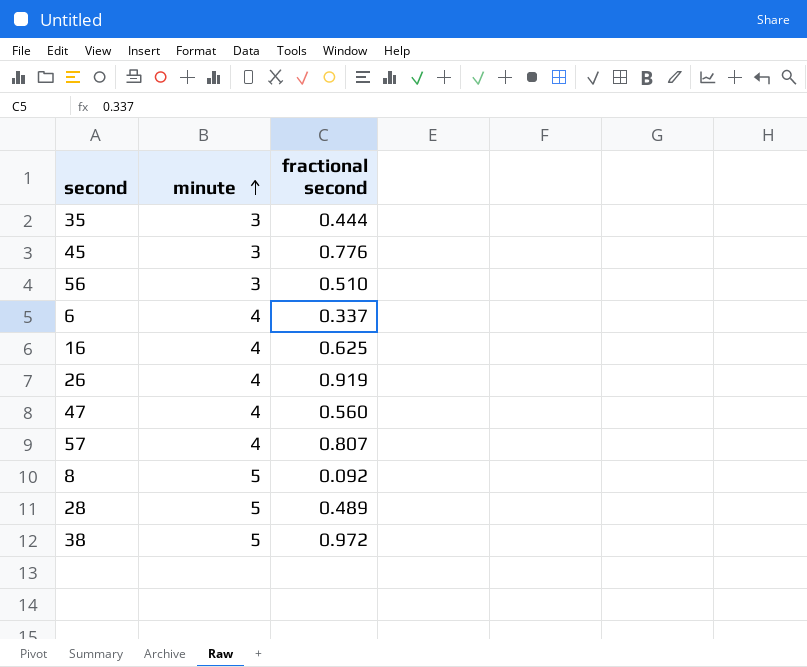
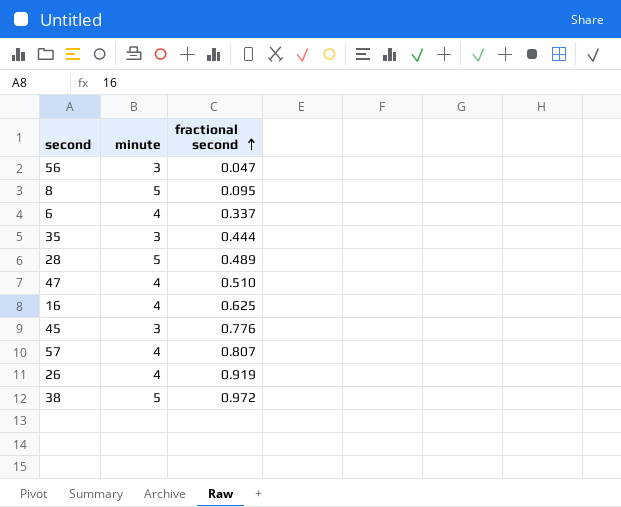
row order: minute ascending -> fractional second ascending
56 | fractional second: 0.510 -> 0.047
8 | fractional second: 0.092 -> 0.095
47 | fractional second: 0.560 -> 0.510

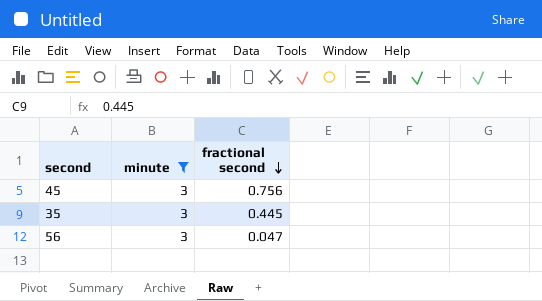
filter: none -> minute = 3
row order: fractional second ascending -> fractional second descending
45 | fractional second: 0.776 -> 0.756
35 | fractional second: 0.444 -> 0.445

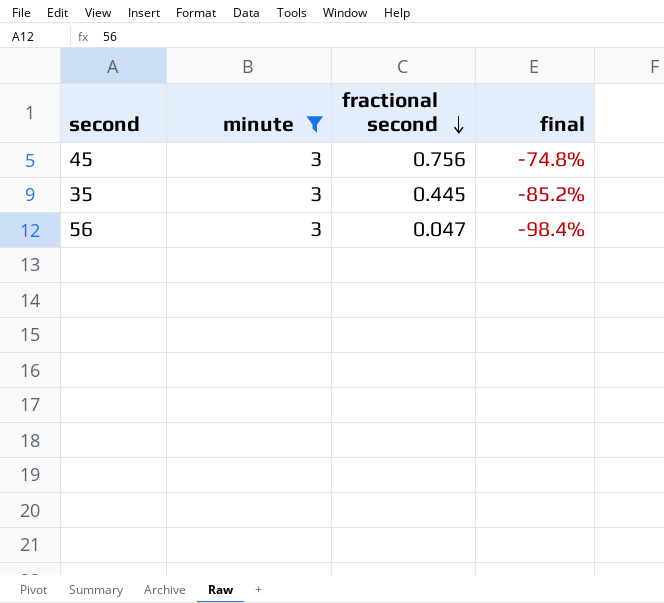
column final | formula: none -> ([fractional second] - [minute]) / [minute]

